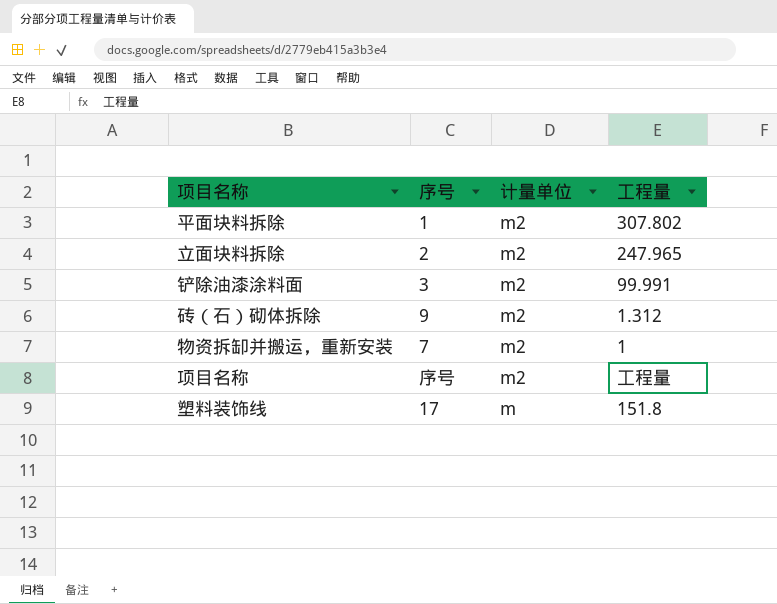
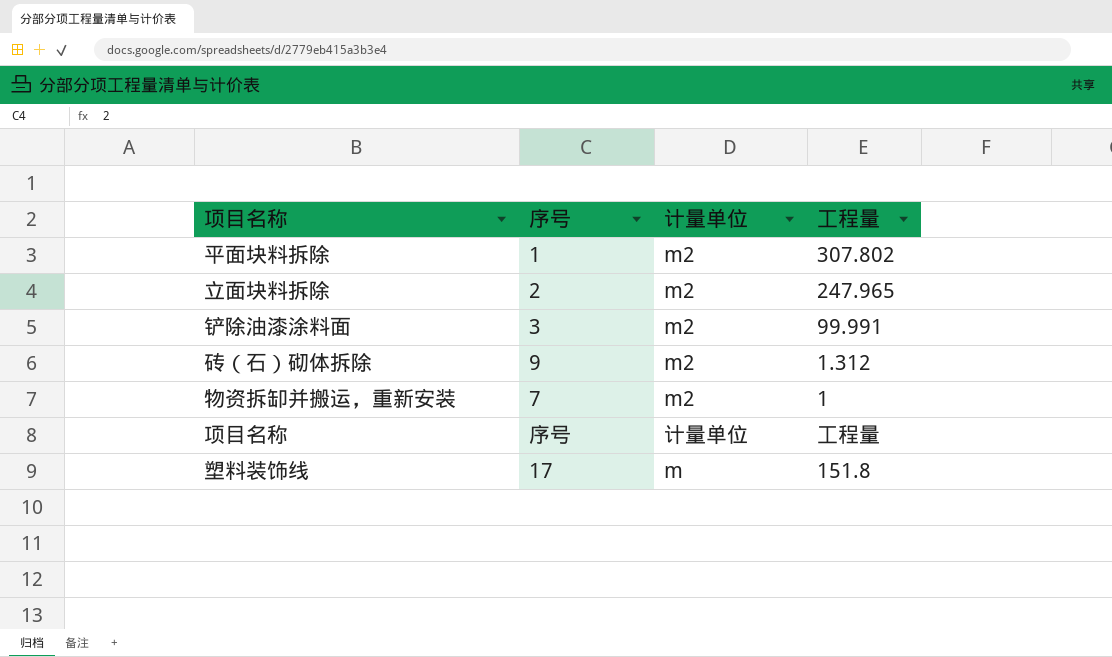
项目名称 | 计量单位: m2 -> 计量单位

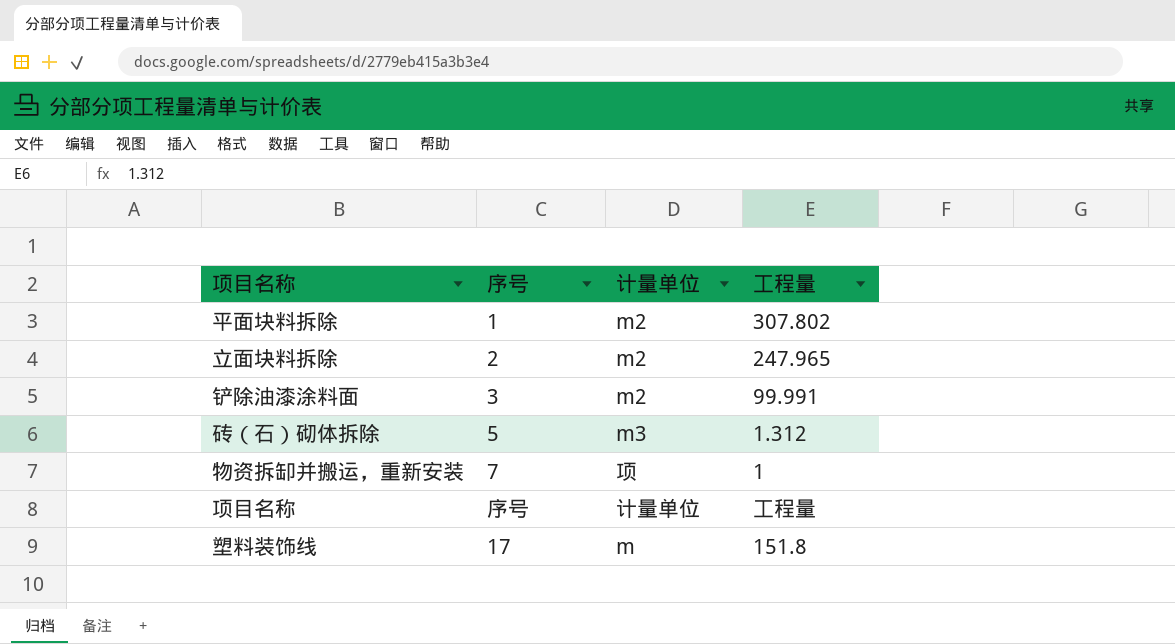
砖（石）砌体拆除 | 序号: 9 -> 5
砖（石）砌体拆除 | 计量单位: m2 -> m3
物资拆缷并搬运，重新安装 | 计量单位: m2 -> 项

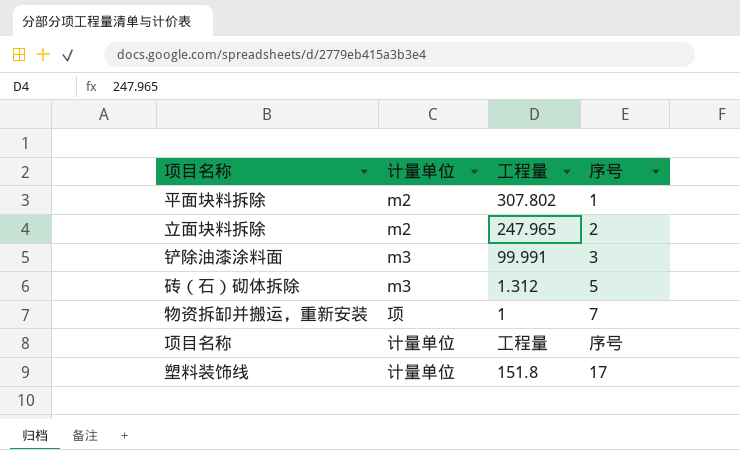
column 序号 | position: 2 -> 4
铲除油漆涂料面 | 计量单位: m2 -> m3
塑料装饰线 | 计量单位: m -> 计量单位

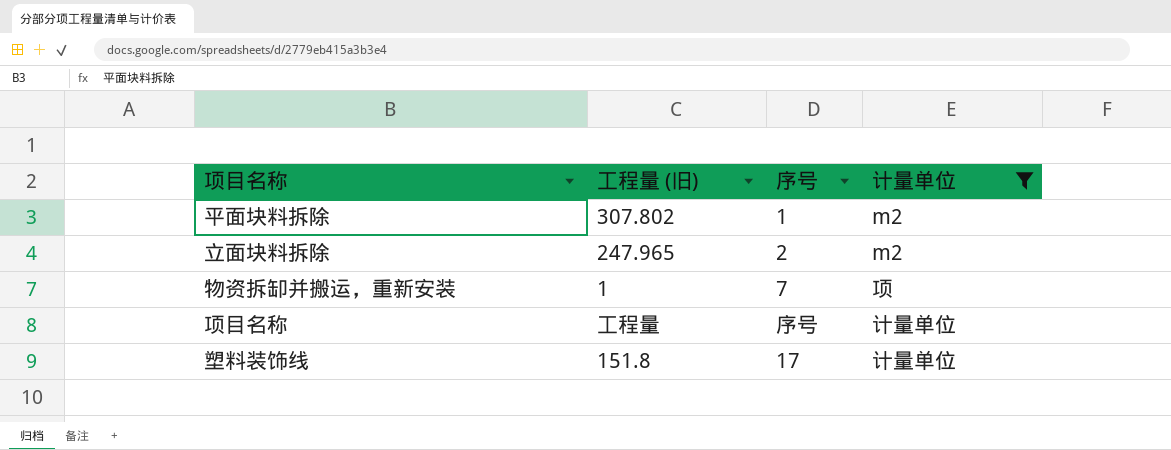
filter: none -> 计量单位 != m3
column name: 工程量 -> 工程量 (旧)
column 计量单位 | position: 2 -> 4

